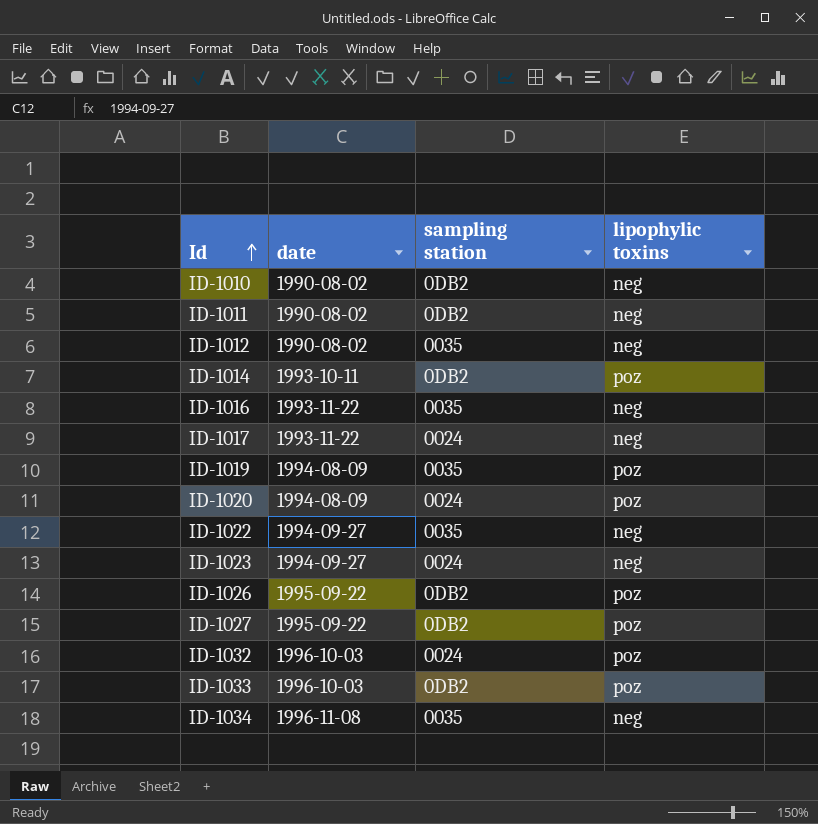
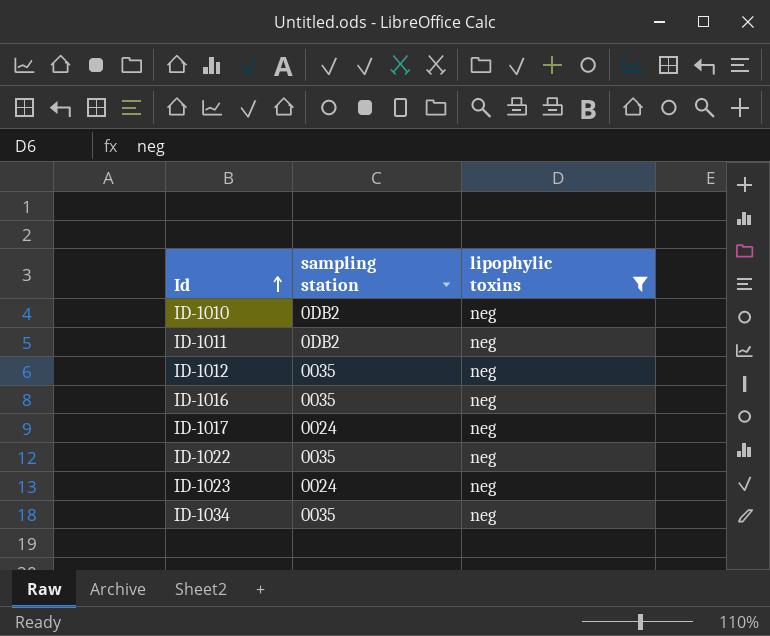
filter: none -> lipophylic toxins = neg
column date | position: 2 -> none

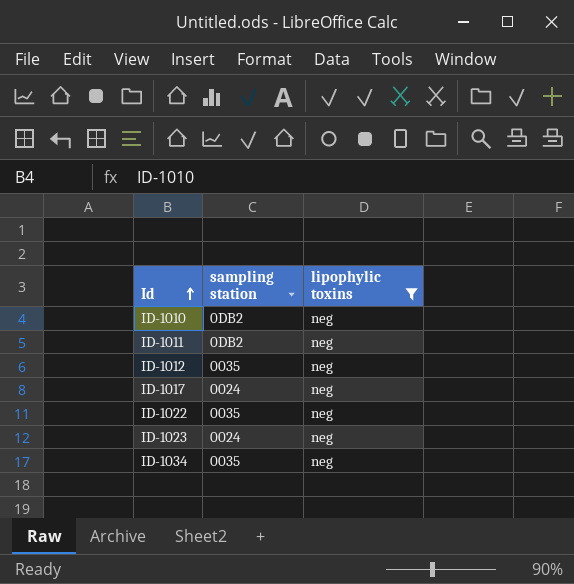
row ID-1016: 0035 | neg -> none

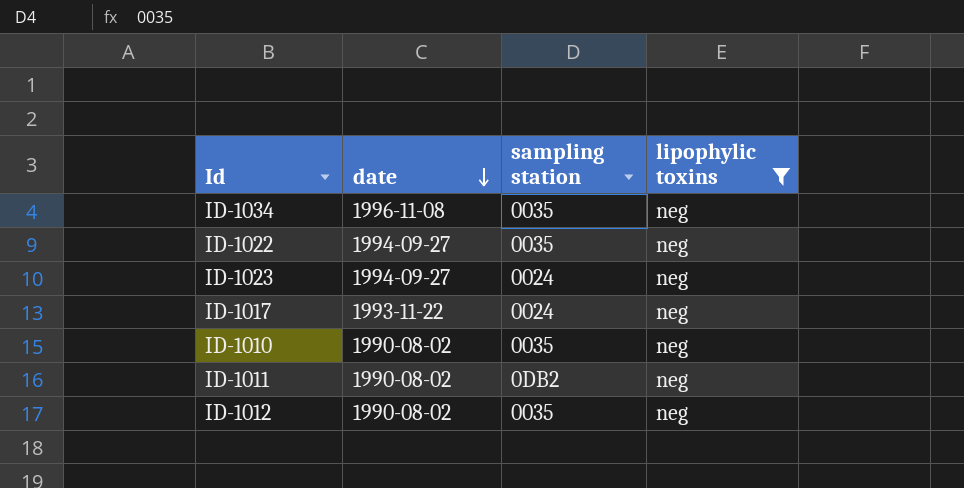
row order: Id ascending -> date descending
column date | position: none -> 2
ID-1010 | sampling station: 0DB2 -> 0035

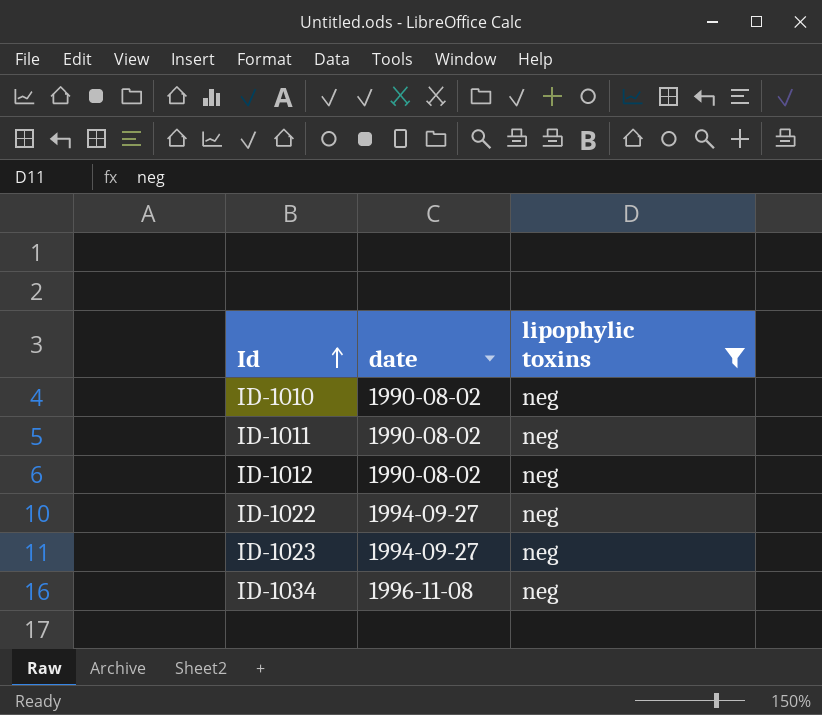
row order: date descending -> Id ascending
column sampling station | position: 3 -> none
row ID-1017: 1993-11-22 | 0024 | neg -> none

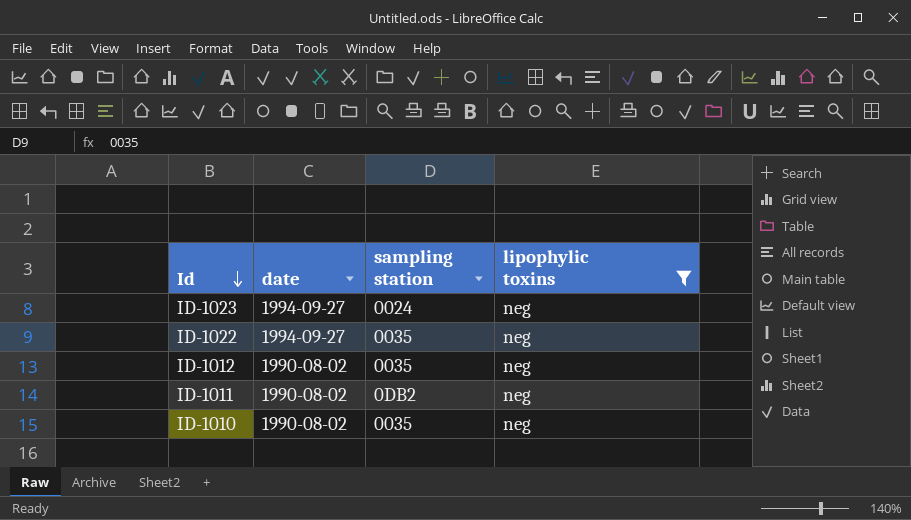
row order: Id ascending -> Id descending
column sampling station | position: none -> 3
row ID-1034: 1996-11-08 | neg -> none

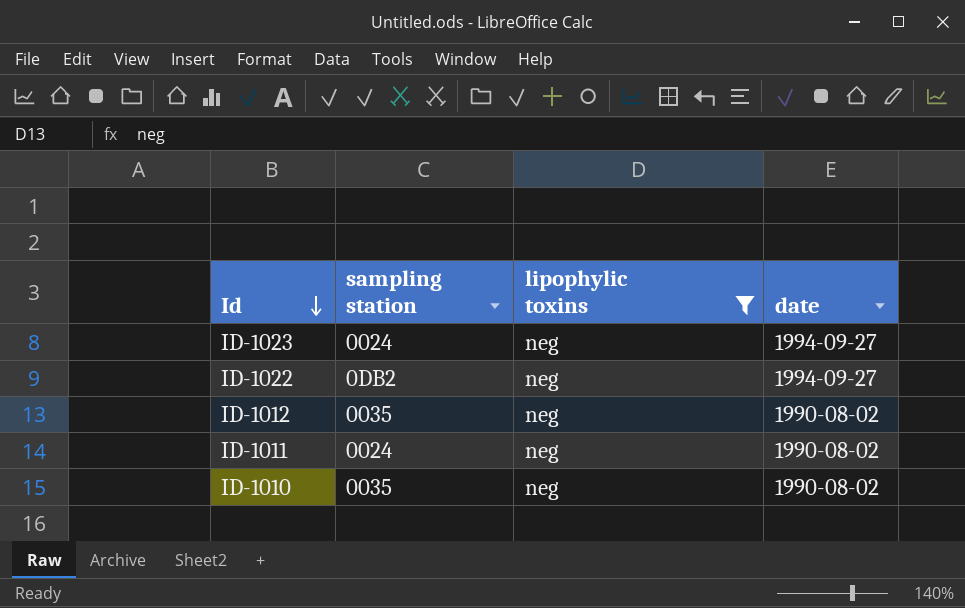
column date | position: 2 -> 4
ID-1022 | sampling station: 0035 -> 0DB2
ID-1011 | sampling station: 0DB2 -> 0024

